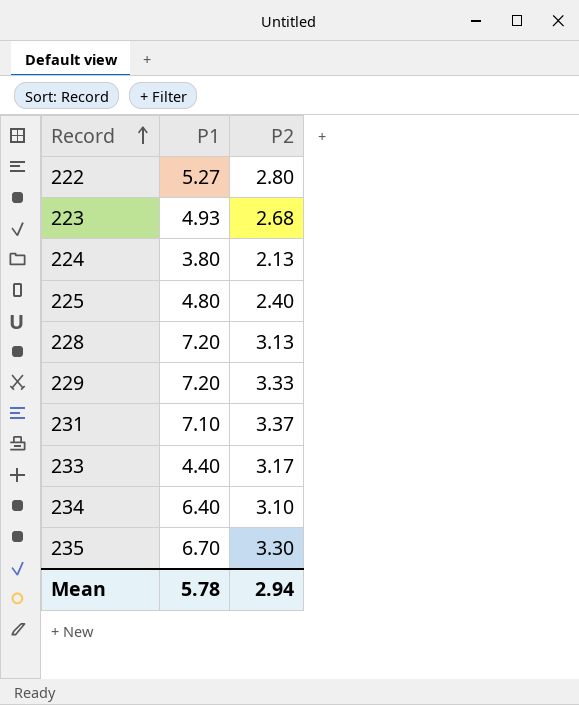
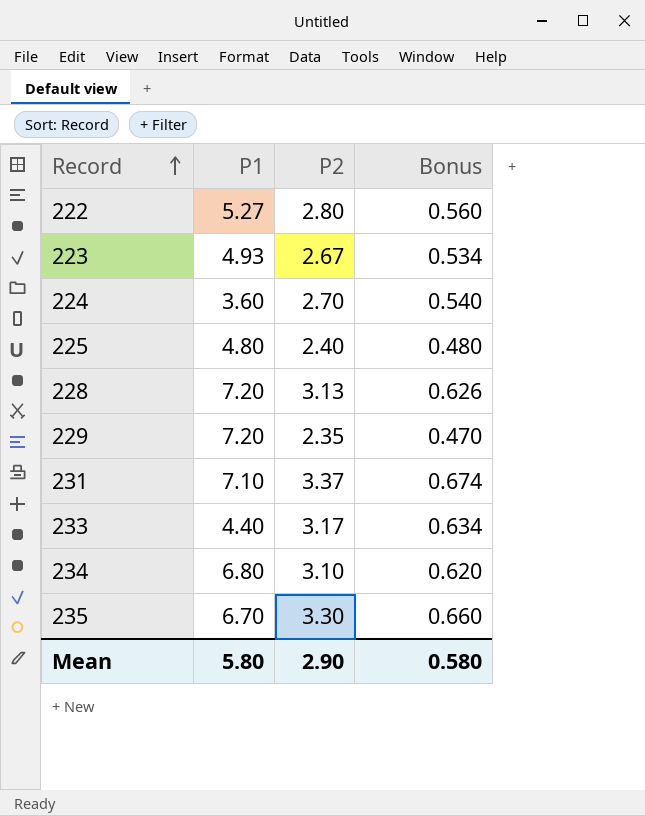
column Bonus | formula: none -> [P2] * 0.2
223 | P2: 2.68 -> 2.67
224 | P1: 3.80 -> 3.60
224 | P2: 2.13 -> 2.70
229 | P2: 3.33 -> 2.35
234 | P1: 6.40 -> 6.80
Mean | P1: 5.78 -> 5.80
Mean | P2: 2.94 -> 2.90

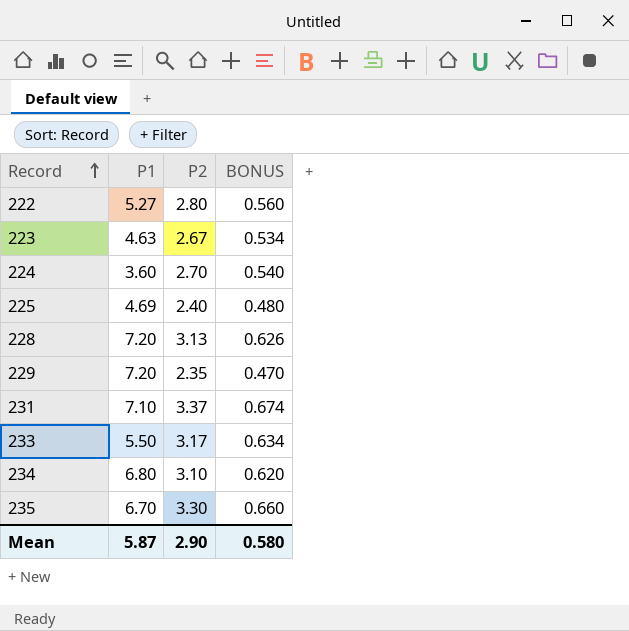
column name: Bonus -> BONUS
223 | P1: 4.93 -> 4.63
225 | P1: 4.80 -> 4.69
233 | P1: 4.40 -> 5.50
Mean | P1: 5.80 -> 5.87

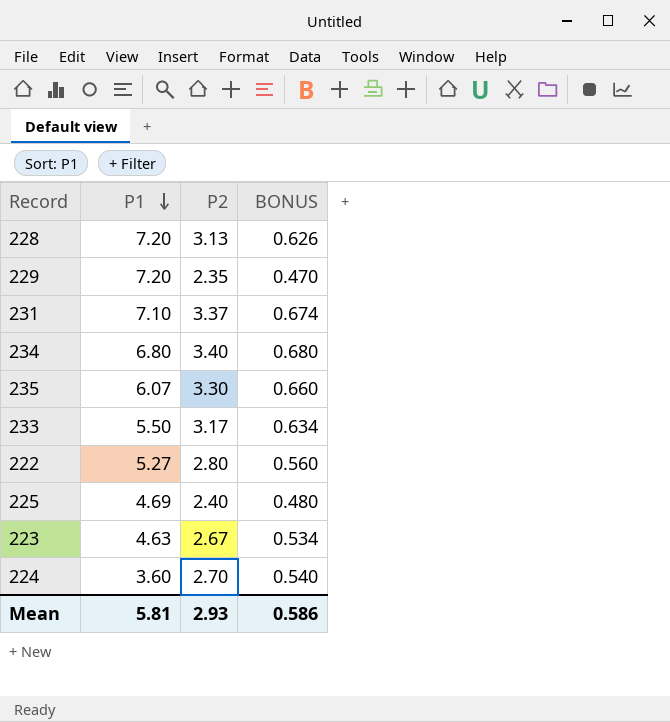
row order: Record ascending -> P1 descending
234 | P2: 3.10 -> 3.40
234 | BONUS: 0.620 -> 0.680
235 | P1: 6.70 -> 6.07
Mean | P1: 5.87 -> 5.81
Mean | P2: 2.90 -> 2.93
Mean | BONUS: 0.580 -> 0.586

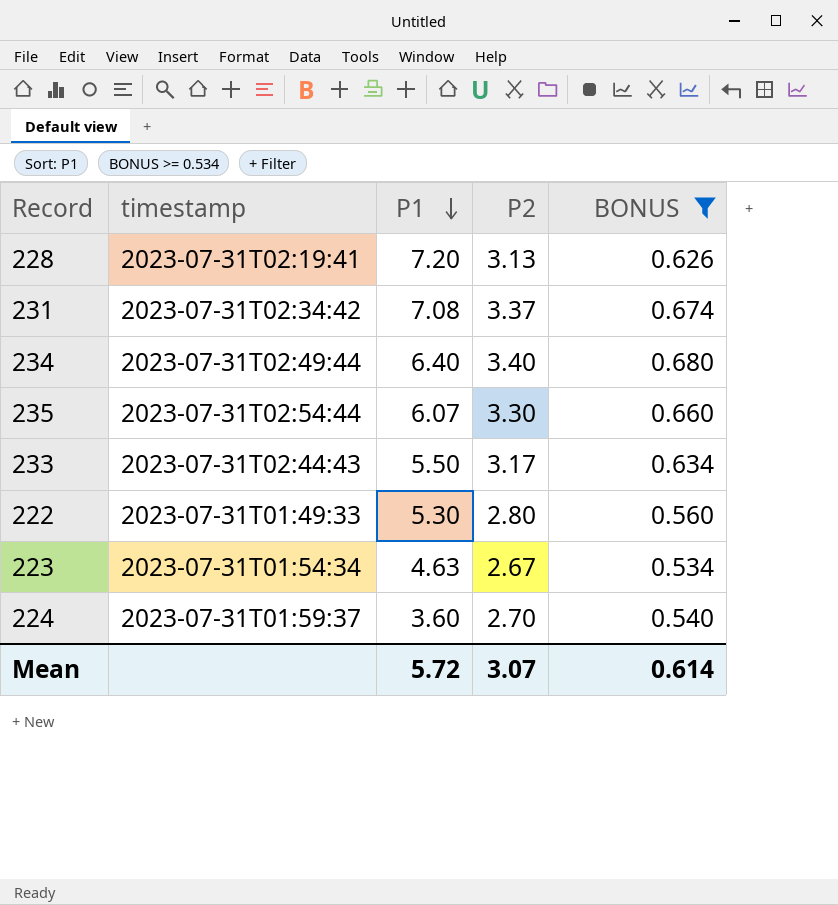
filter: none -> BONUS >= 0.534
column timestamp | position: none -> 2
231 | P1: 7.10 -> 7.08
234 | P1: 6.80 -> 6.40
222 | P1: 5.27 -> 5.30
Mean | P1: 5.81 -> 5.72
Mean | P2: 2.93 -> 3.07
Mean | BONUS: 0.586 -> 0.614

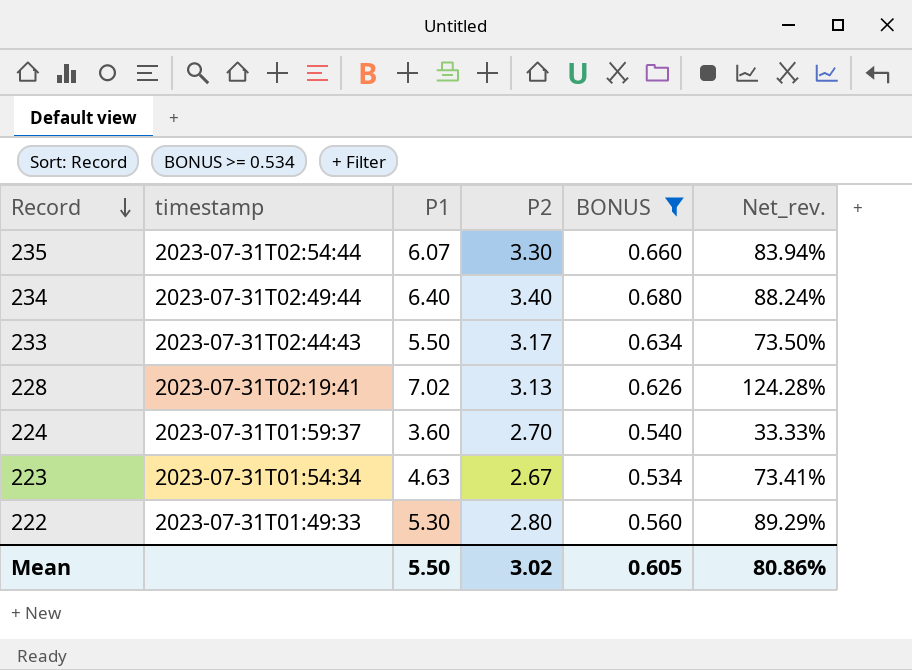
row order: P1 descending -> Record descending
column Net_rev. | formula: none -> ([P1] - [P2]) / [P2]
row 231: 2023-07-31T02:34:42 | 7.08 | 3.37 | 0.674 -> none
228 | P1: 7.20 -> 7.02
Mean | P1: 5.72 -> 5.50
Mean | P2: 3.07 -> 3.02
Mean | BONUS: 0.614 -> 0.605

